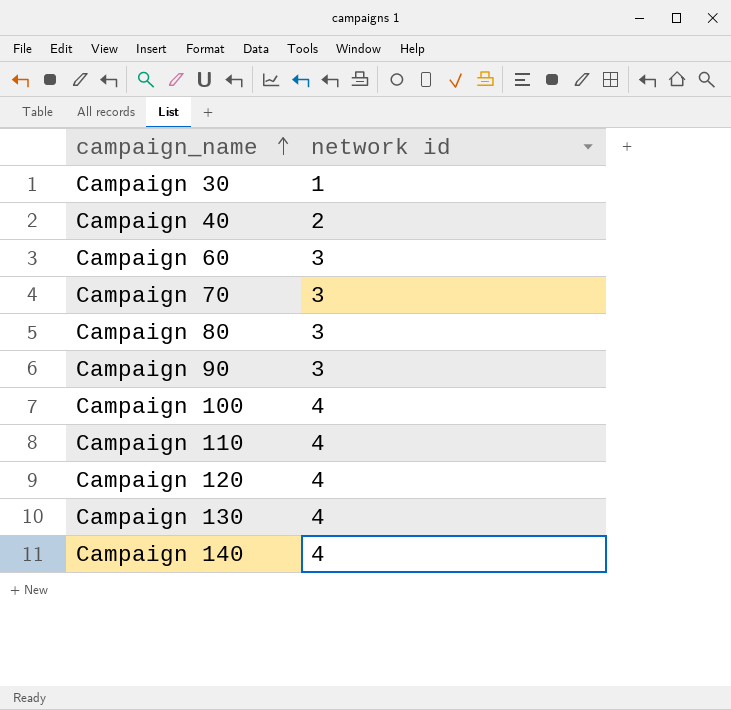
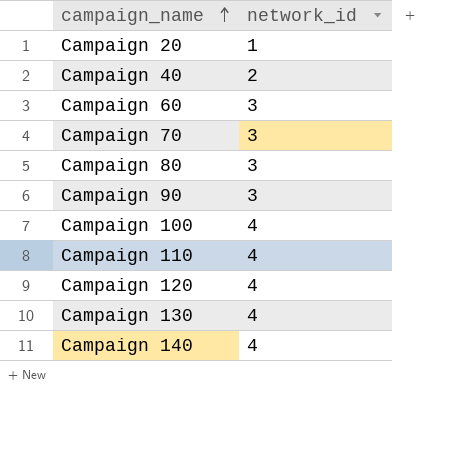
column name: network id -> network_id
row Campaign 30: 1 -> none
row Campaign 20: none -> 1

